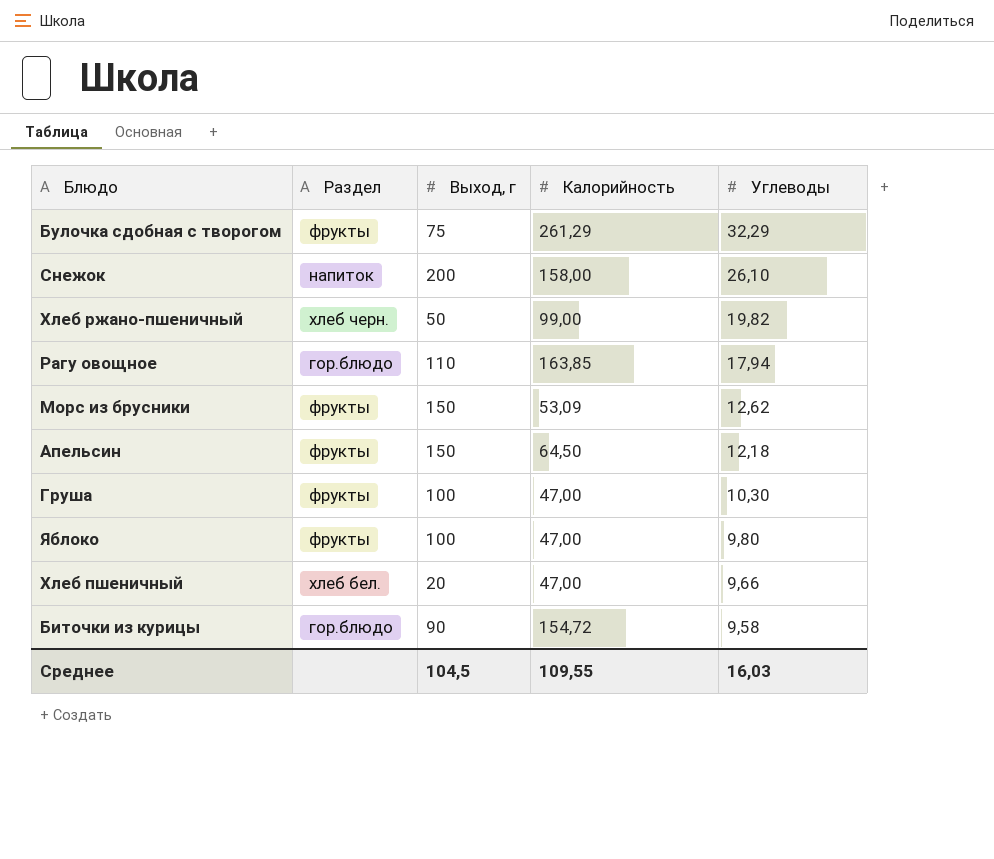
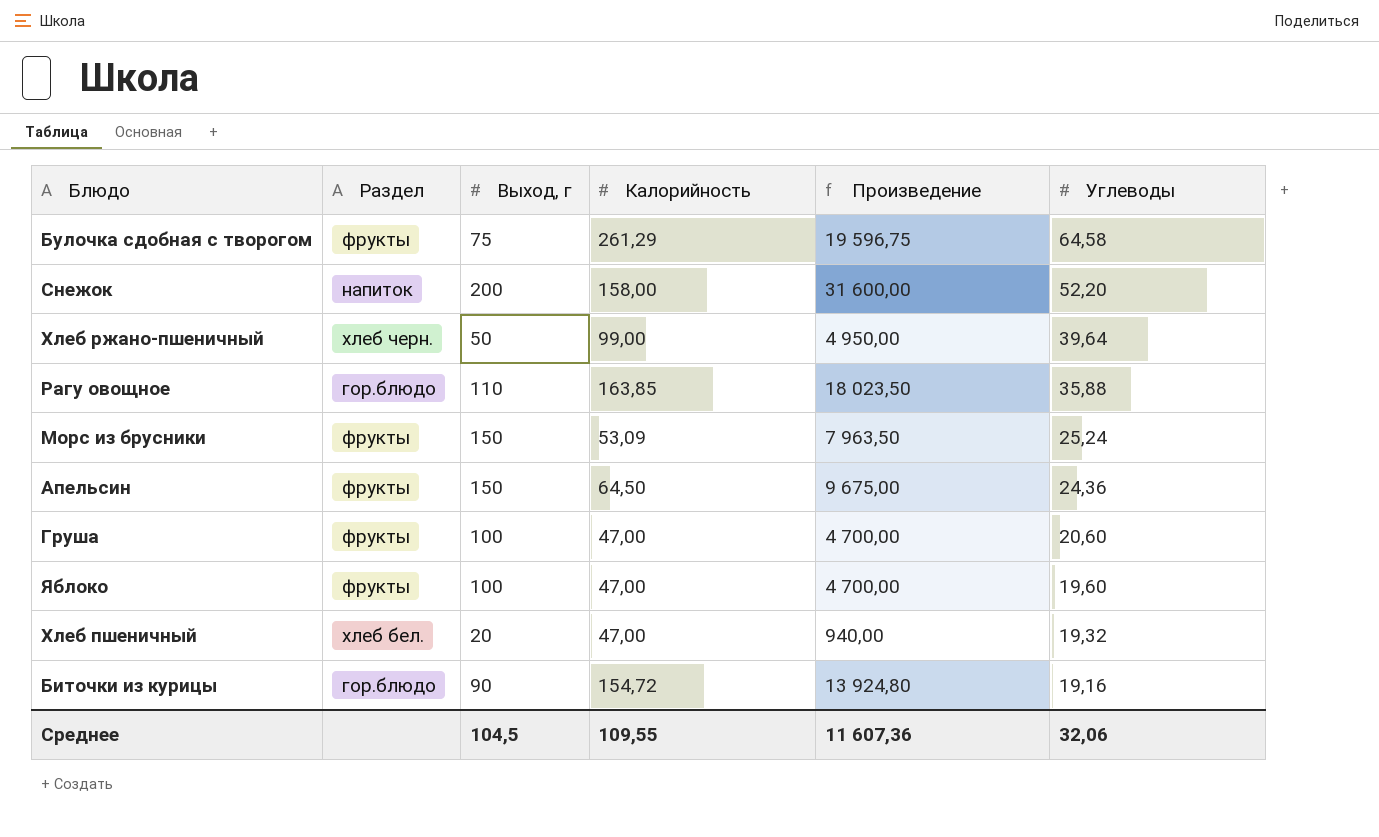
column Произведение | formula: none -> [Выход, г] * [Калорийность]
Булочка сдобная с творогом | Углеводы: 32,29 -> 64,58
Снежок | Углеводы: 26,10 -> 52,20
Хлеб ржано-пшеничный | Углеводы: 19,82 -> 39,64
Рагу овощное | Углеводы: 17,94 -> 35,88
Морс из брусники | Углеводы: 12,62 -> 25,24
Апельсин | Углеводы: 12,18 -> 24,36
Груша | Углеводы: 10,30 -> 20,60
Яблоко | Углеводы: 9,80 -> 19,60
Хлеб пшеничный | Углеводы: 9,66 -> 19,32
Биточки из курицы | Углеводы: 9,58 -> 19,16
Среднее | Углеводы: 16,03 -> 32,06

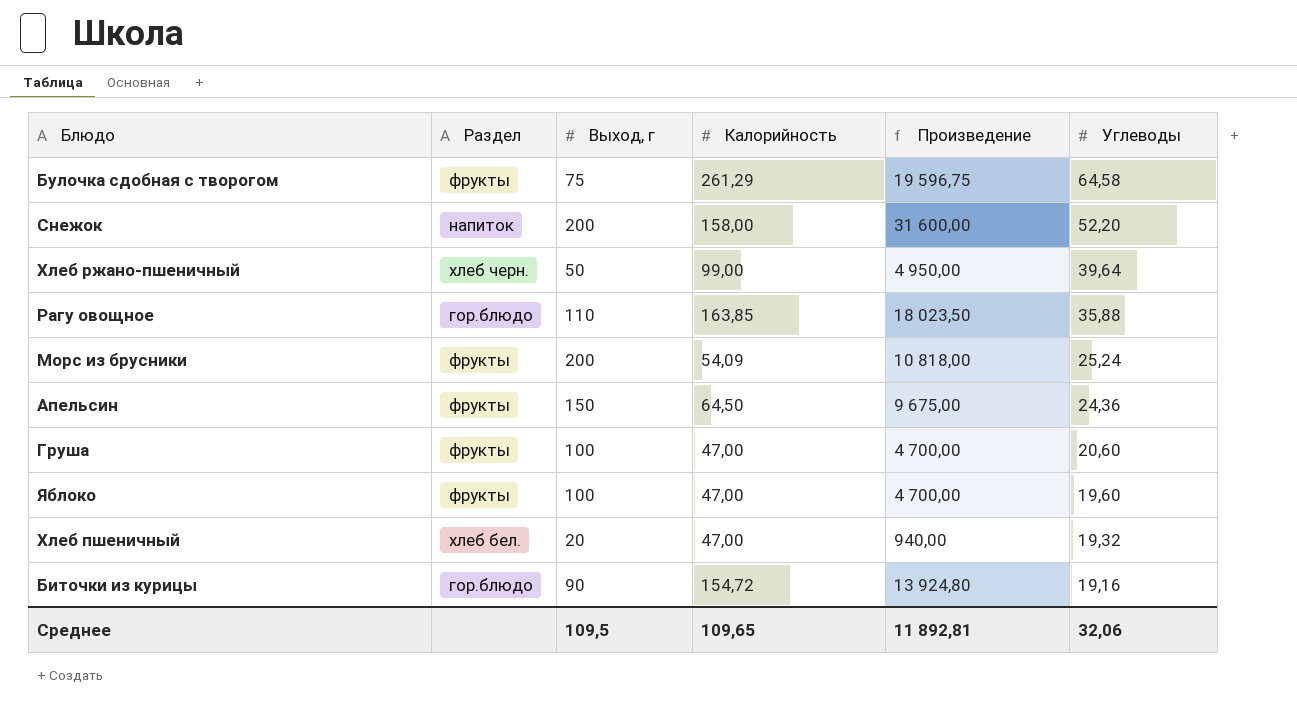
Морс из брусники | Выход, г: 150 -> 200
Морс из брусники | Калорийность: 53,09 -> 54,09
Морс из брусники | Произведение: 7 963,50 -> 10 818,00
Среднее | Выход, г: 104,5 -> 109,5
Среднее | Калорийность: 109,55 -> 109,65
Среднее | Произведение: 11 607,36 -> 11 892,81

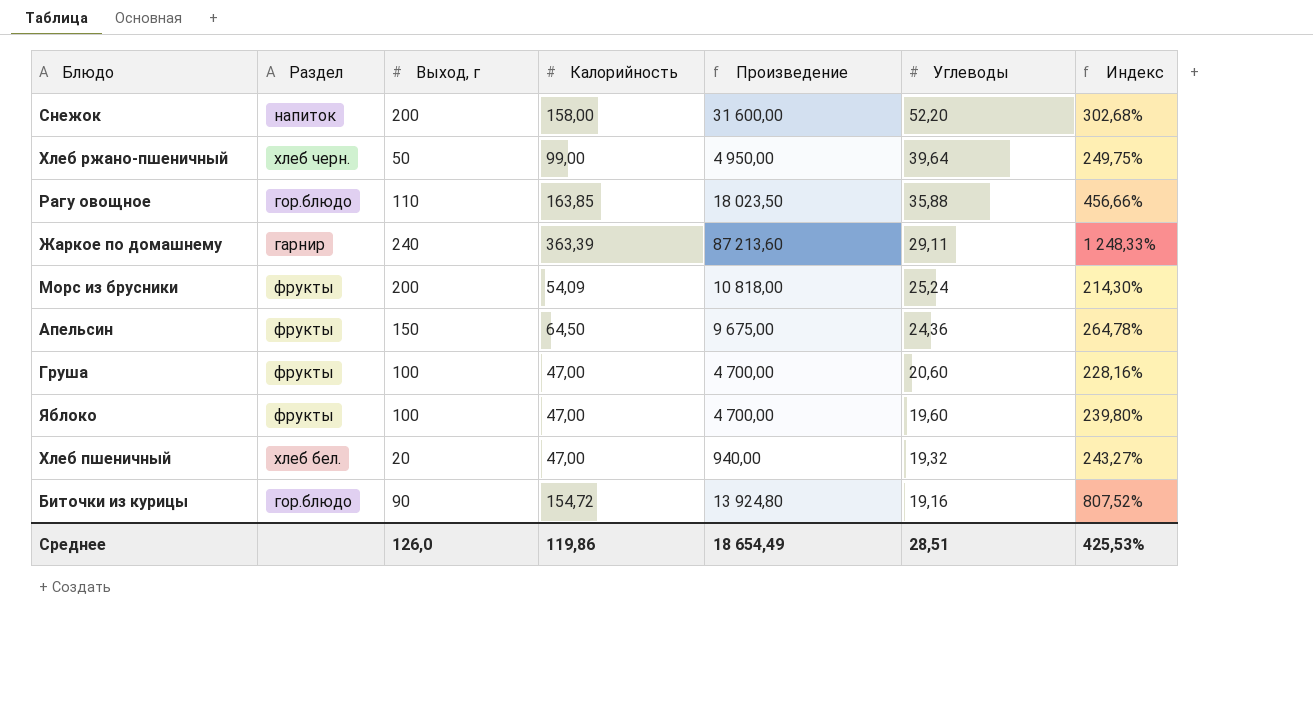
column Индекс | formula: none -> [Калорийность] / [Углеводы]
row Булочка сдобная с творогом: фрукты | 75 | 261,29 | 19 596,75 | 64,58 -> none
row Жаркое по домашнему: none -> гарнир | 240 | 363,39 | 87 213,60 | 29,11 | 1 248,33%
Среднее | Выход, г: 109,5 -> 126,0
Среднее | Калорийность: 109,65 -> 119,86
Среднее | Произведение: 11 892,81 -> 18 654,49
Среднее | Углеводы: 32,06 -> 28,51

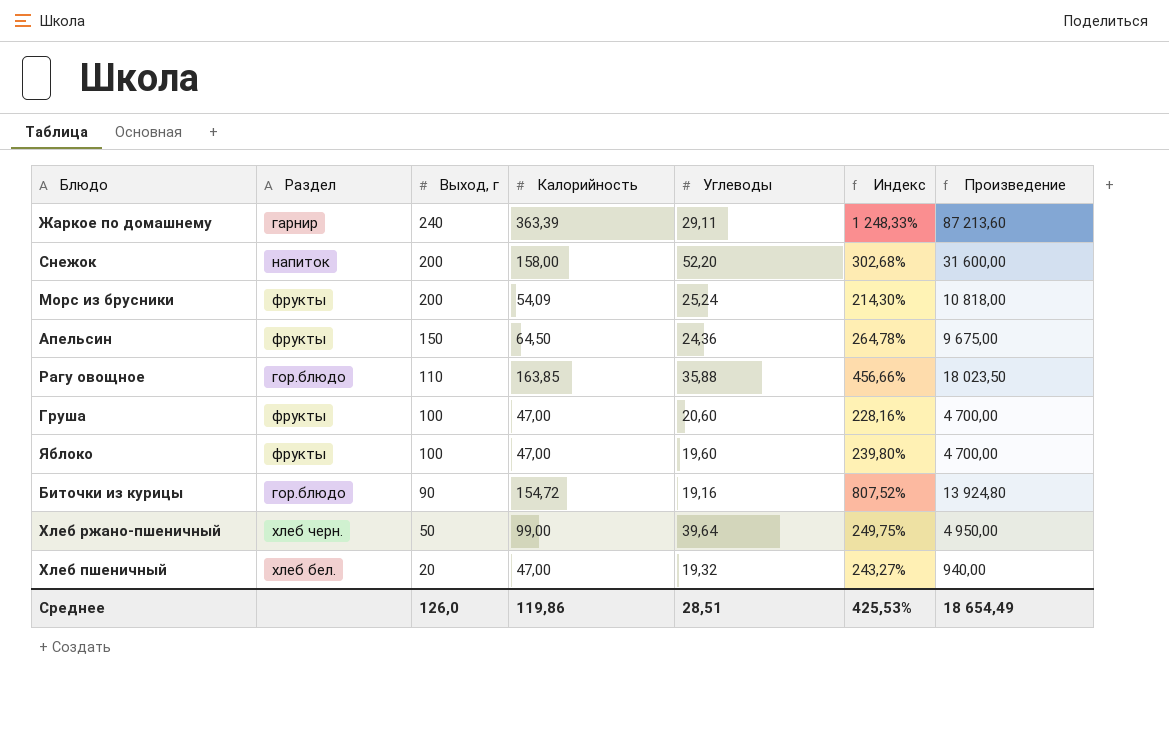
row order: Углеводы descending -> Выход, г descending
column Произведение | position: 5 -> 7

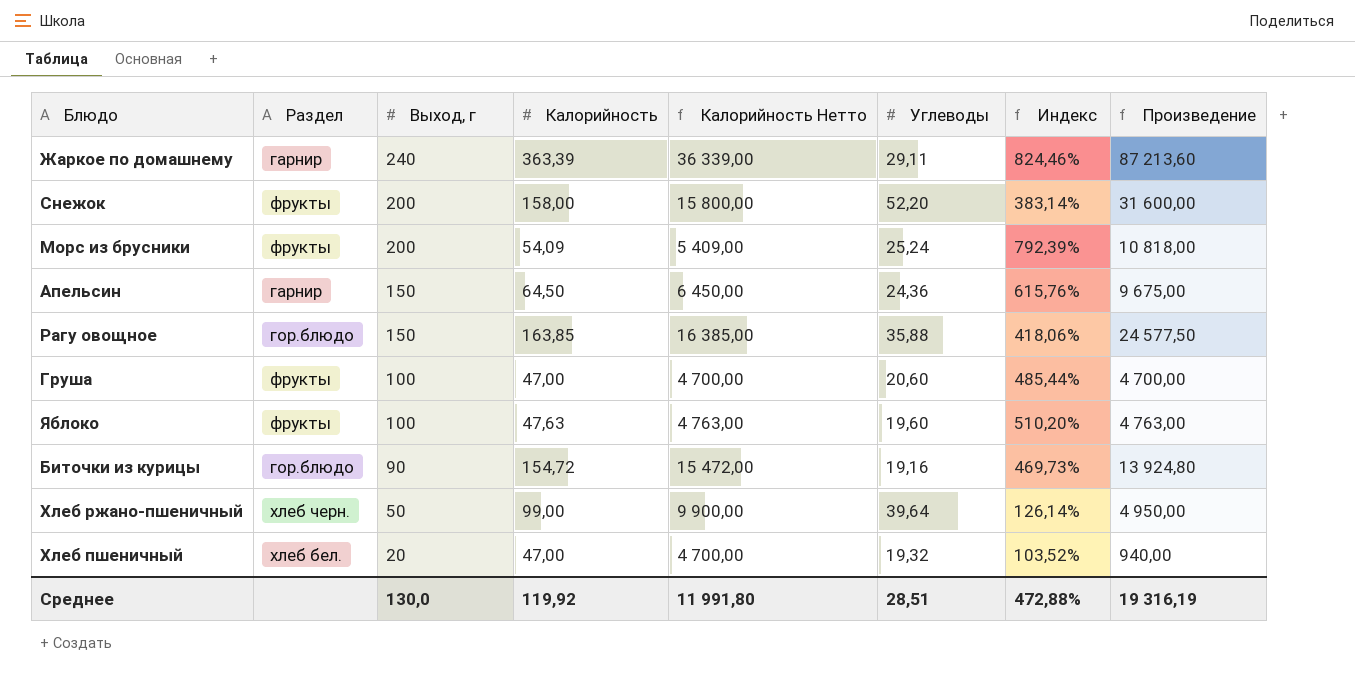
column Калорийность Нетто | formula: none -> [Калорийность] * 100
column Индекс | formula: [Калорийность] / [Углеводы] -> [Выход, г] / [Углеводы]
Снежок | Раздел: напиток -> фрукты
Апельсин | Раздел: фрукты -> гарнир
Рагу овощное | Выход, г: 110 -> 150
Рагу овощное | Произведение: 18 023,50 -> 24 577,50
Яблоко | Калорийность: 47,00 -> 47,63
Яблоко | Произведение: 4 700,00 -> 4 763,00
Среднее | Выход, г: 126,0 -> 130,0
Среднее | Калорийность: 119,86 -> 119,92
Среднее | Индекс: 425,53% -> 472,88%
Среднее | Произведение: 18 654,49 -> 19 316,19

